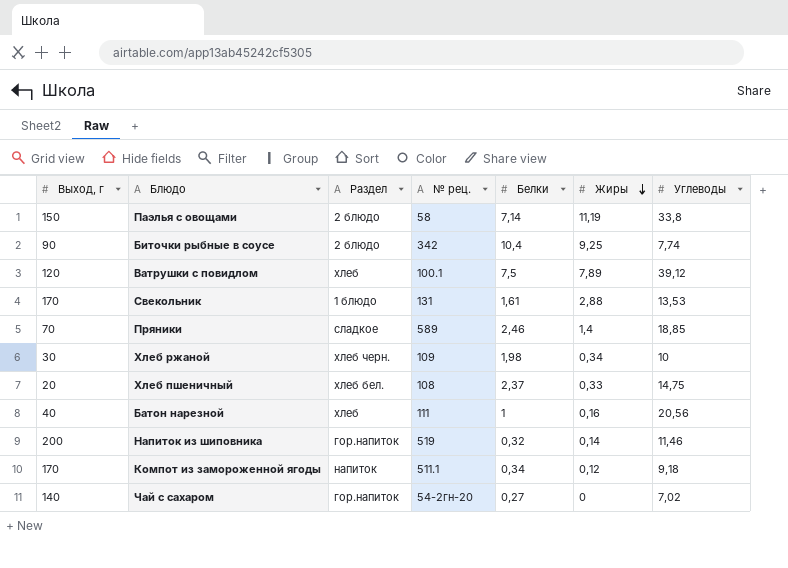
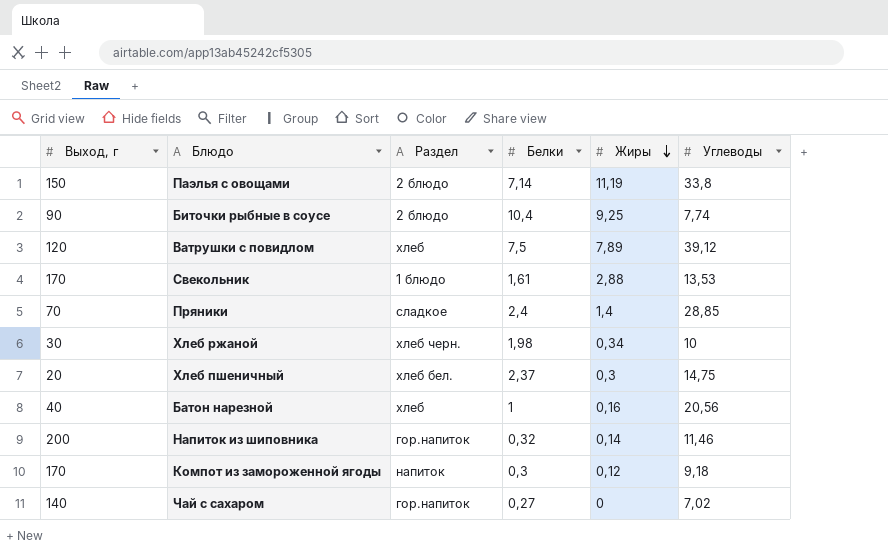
column № рец. | position: 4 -> none
Пряники | Белки: 2,46 -> 2,4
Пряники | Углеводы: 18,85 -> 28,85
Хлеб пшеничный | Жиры: 0,33 -> 0,3
Компот из замороженной ягоды | Белки: 0,34 -> 0,3

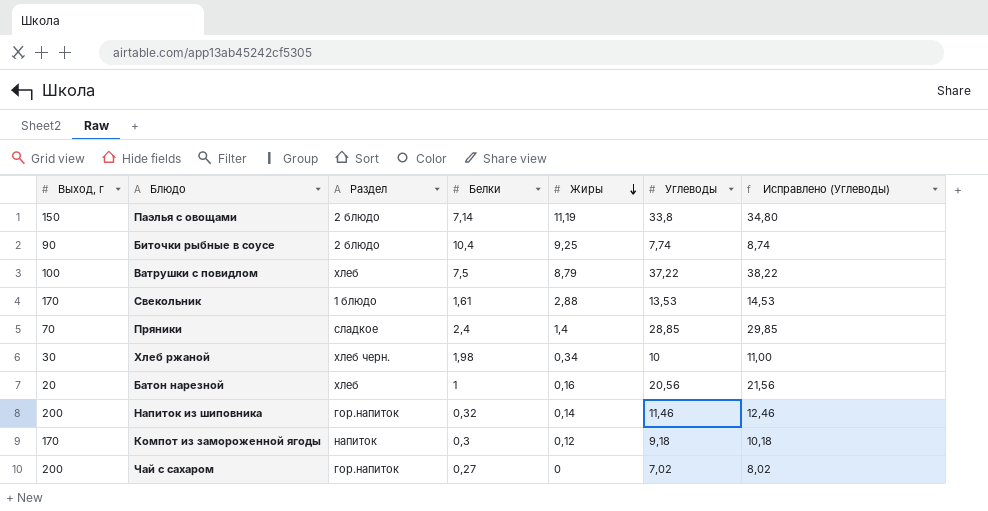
column Исправлено (Углеводы) | formula: none -> [Углеводы] + 1
row Хлеб пшеничный: 20 | хлеб бел. | 2,37 | 0,3 | 14,75 -> none
Ватрушки с повидлом | Выход, г: 120 -> 100
Ватрушки с повидлом | Жиры: 7,89 -> 8,79
Ватрушки с повидлом | Углеводы: 39,12 -> 37,22
Батон нарезной | Выход, г: 40 -> 20
Чай с сахаром | Выход, г: 140 -> 200

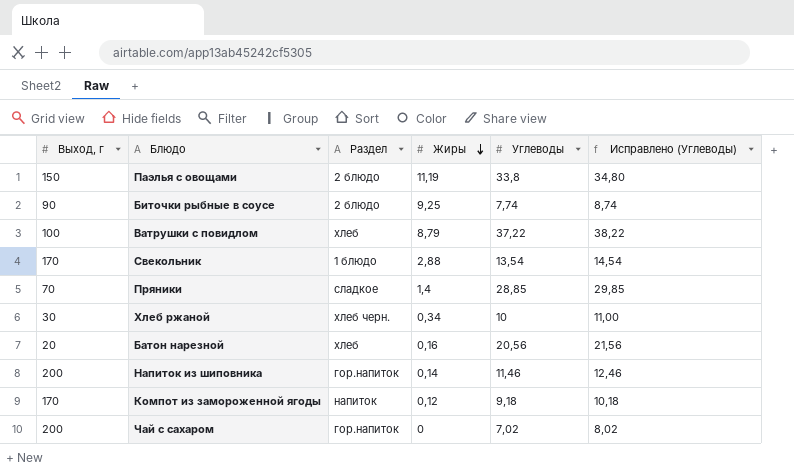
column Белки | position: 4 -> none
Свекольник | Углеводы: 13,53 -> 13,54
Свекольник | Исправлено (Углеводы): 14,53 -> 14,54

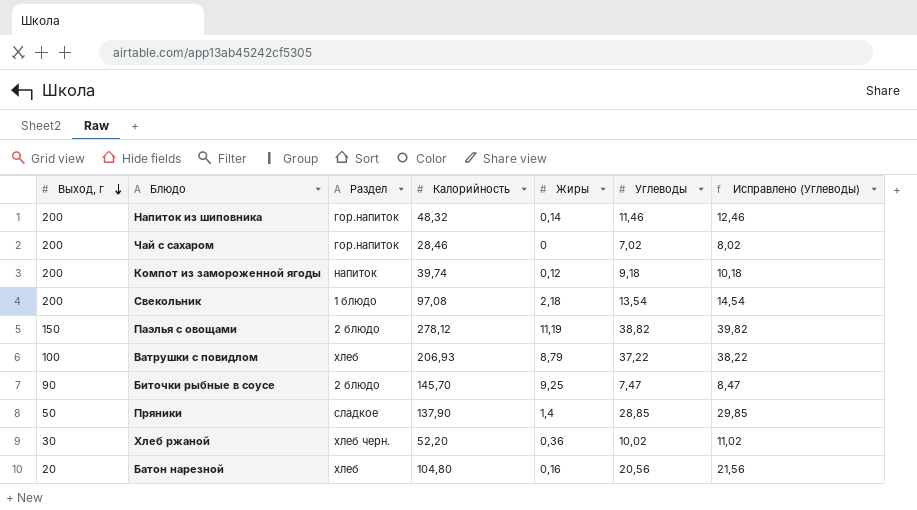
row order: Жиры descending -> Выход, г descending
column Калорийность | position: none -> 4
Компот из замороженной ягоды | Выход, г: 170 -> 200
Свекольник | Выход, г: 170 -> 200
Свекольник | Жиры: 2,88 -> 2,18
Паэлья с овощами | Углеводы: 33,8 -> 38,82
Паэлья с овощами | Исправлено (Углеводы): 34,80 -> 39,82
Биточки рыбные в соусе | Углеводы: 7,74 -> 7,47
Биточки рыбные в соусе | Исправлено (Углеводы): 8,74 -> 8,47
Пряники | Выход, г: 70 -> 50
Хлеб ржаной | Жиры: 0,34 -> 0,36
Хлеб ржаной | Углеводы: 10 -> 10,02
Хлеб ржаной | Исправлено (Углеводы): 11,00 -> 11,02

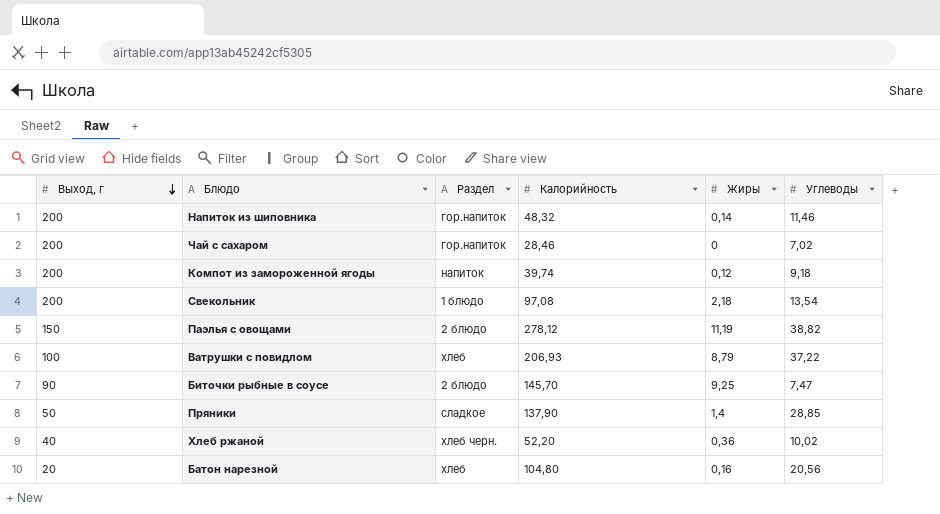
column Исправлено (Углеводы) | formula: [Углеводы] + 1 -> none
Хлеб ржаной | Выход, г: 30 -> 40

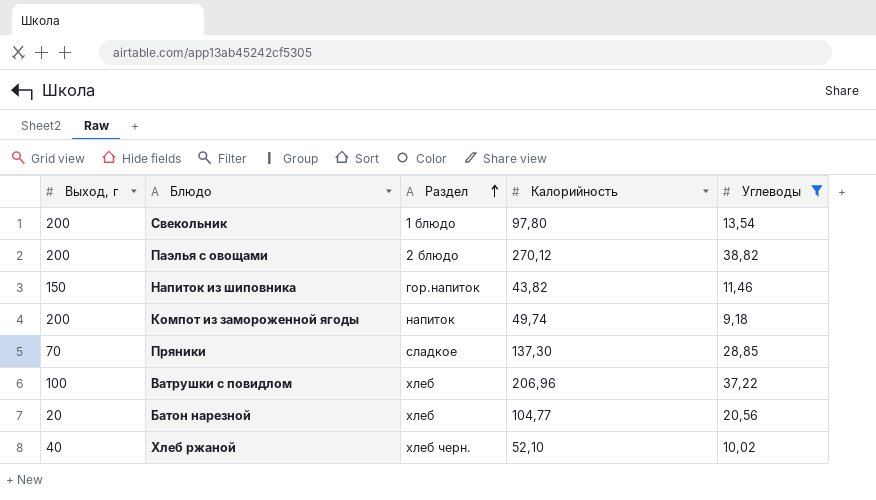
filter: none -> Углеводы >= 9,18
row order: Выход, г descending -> Раздел ascending
column Жиры | position: 5 -> none
Свекольник | Калорийность: 97,08 -> 97,80
Паэлья с овощами | Выход, г: 150 -> 200
Паэлья с овощами | Калорийность: 278,12 -> 270,12
Напиток из шиповника | Выход, г: 200 -> 150
Напиток из шиповника | Калорийность: 48,32 -> 43,82
Компот из замороженной ягоды | Калорийность: 39,74 -> 49,74
Пряники | Выход, г: 50 -> 70
Пряники | Калорийность: 137,90 -> 137,30
Ватрушки с повидлом | Калорийность: 206,93 -> 206,96
Батон нарезной | Калорийность: 104,80 -> 104,77
Хлеб ржаной | Калорийность: 52,20 -> 52,10

